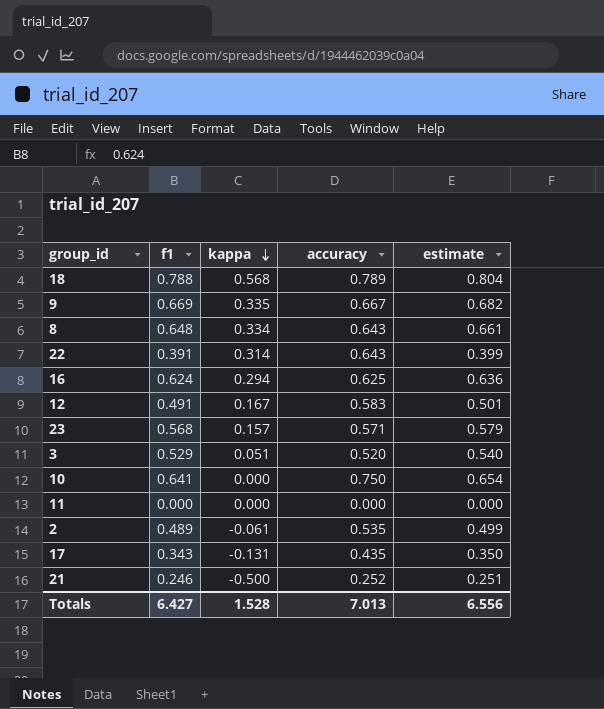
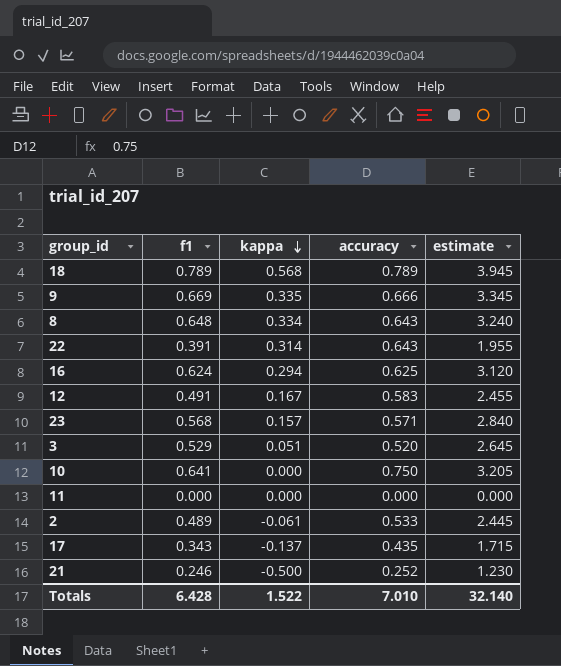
column estimate | formula: [f1] * 1.02 -> [f1] * 5
18 | f1: 0.788 -> 0.789
9 | accuracy: 0.667 -> 0.666
2 | accuracy: 0.535 -> 0.533
17 | kappa: -0.131 -> -0.137
Totals | f1: 6.427 -> 6.428
Totals | kappa: 1.528 -> 1.522
Totals | accuracy: 7.013 -> 7.010
Totals | estimate: 6.556 -> 32.140

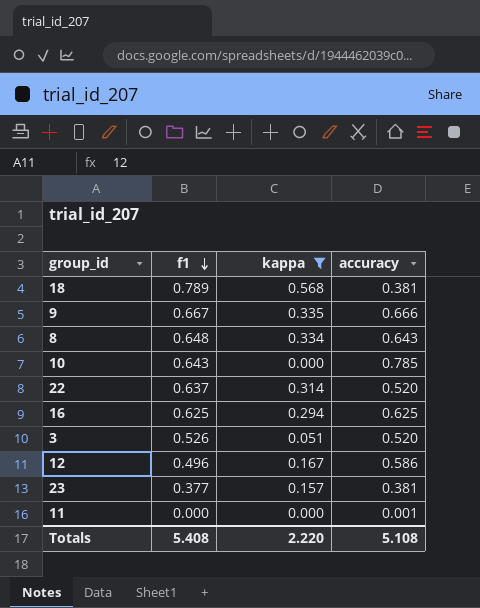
filter: none -> kappa >= 0.000
row order: kappa descending -> f1 descending
column estimate | formula: [f1] * 5 -> none
18 | accuracy: 0.789 -> 0.381
9 | f1: 0.669 -> 0.667
10 | f1: 0.641 -> 0.643
10 | accuracy: 0.750 -> 0.785
22 | f1: 0.391 -> 0.637
22 | accuracy: 0.643 -> 0.520
16 | f1: 0.624 -> 0.625
3 | f1: 0.529 -> 0.526
12 | f1: 0.491 -> 0.496
12 | accuracy: 0.583 -> 0.586
23 | f1: 0.568 -> 0.377
23 | accuracy: 0.571 -> 0.381
11 | accuracy: 0.000 -> 0.001
Totals | f1: 6.428 -> 5.408
Totals | kappa: 1.522 -> 2.220
Totals | accuracy: 7.010 -> 5.108

